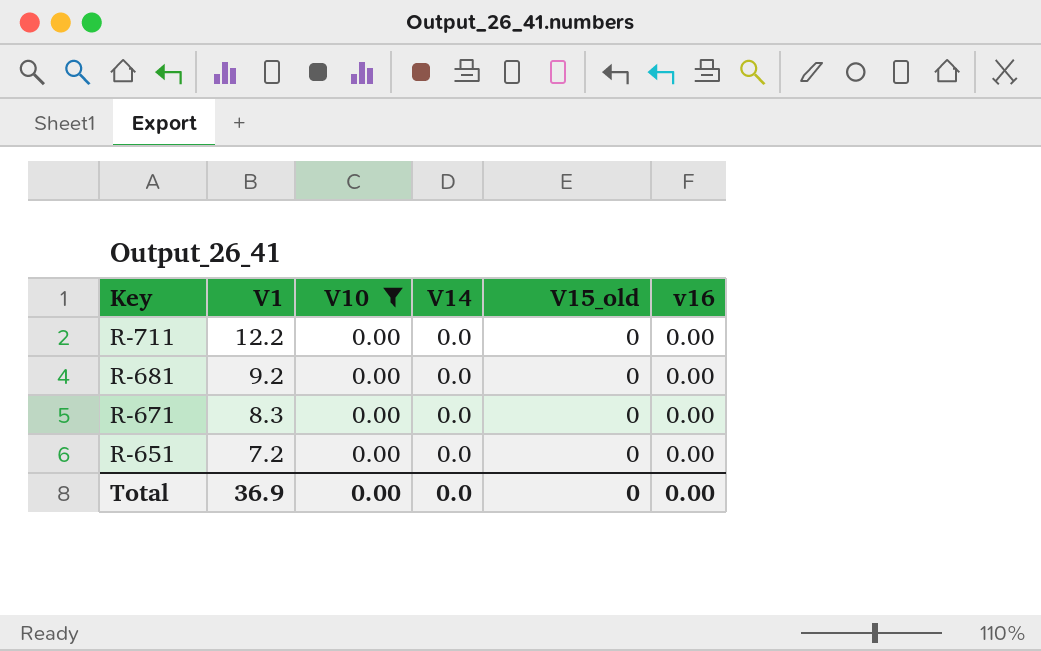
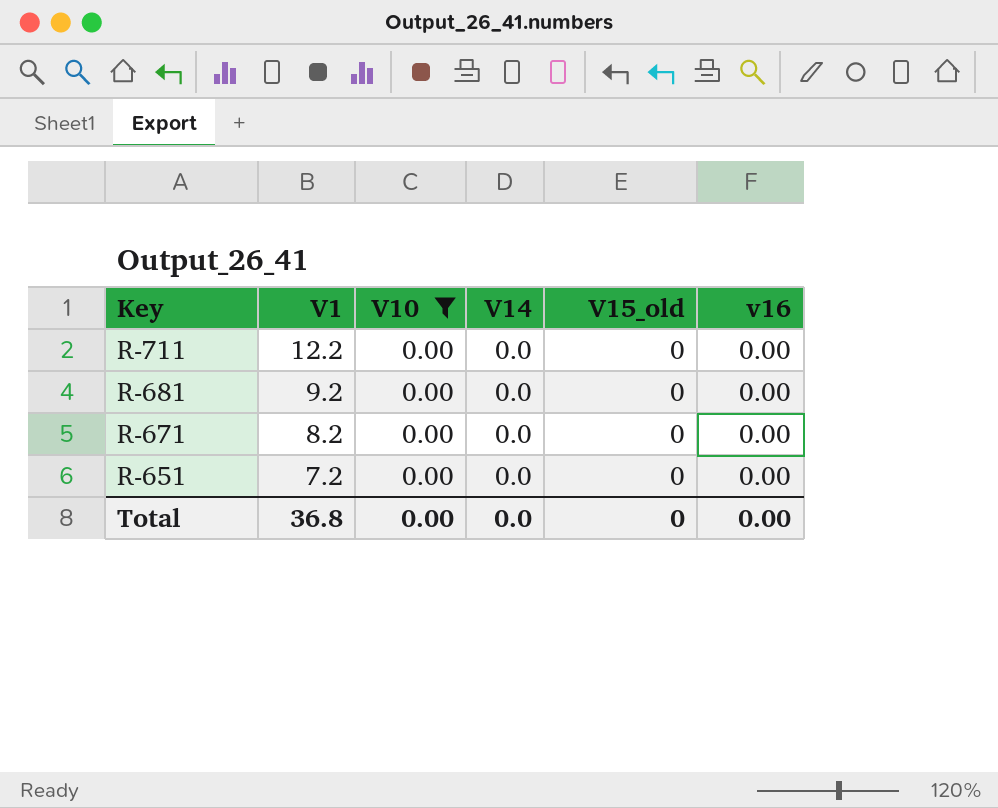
R-671 | V1: 8.3 -> 8.2
Total | V1: 36.9 -> 36.8

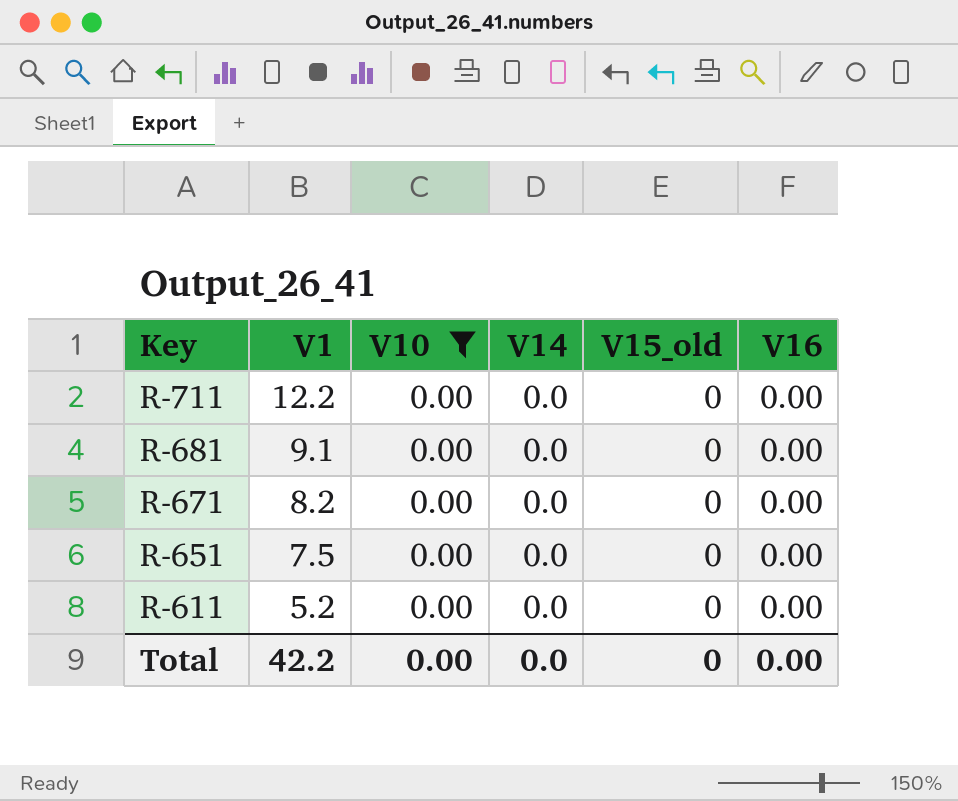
column name: v16 -> V16
R-681 | V1: 9.2 -> 9.1
R-651 | V1: 7.2 -> 7.5
row R-611: none -> 5.2 | 0.00 | 0.0 | 0 | 0.00
Total | V1: 36.8 -> 42.2

